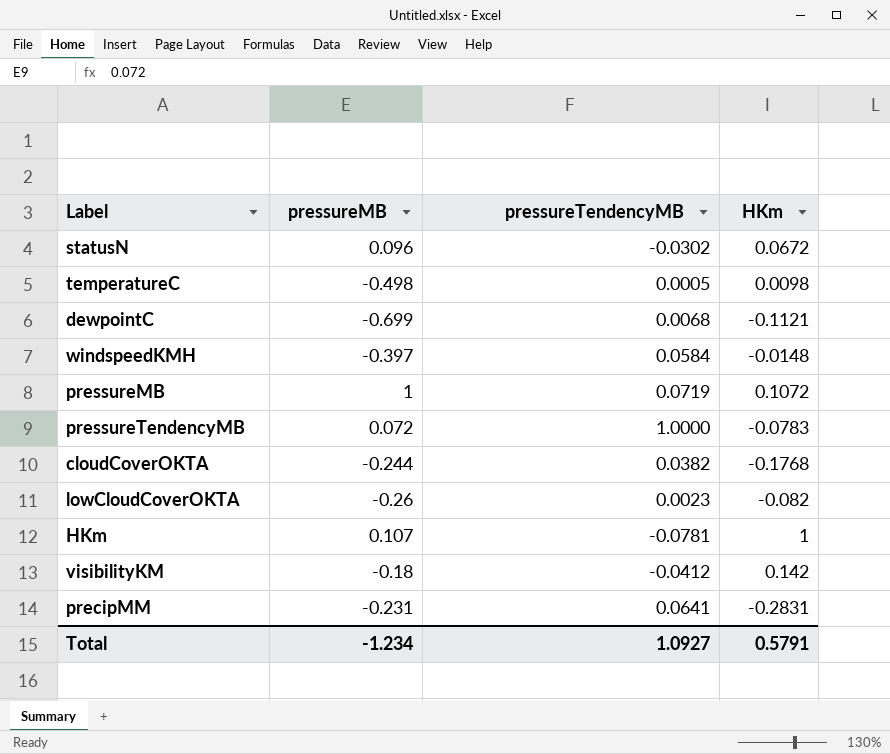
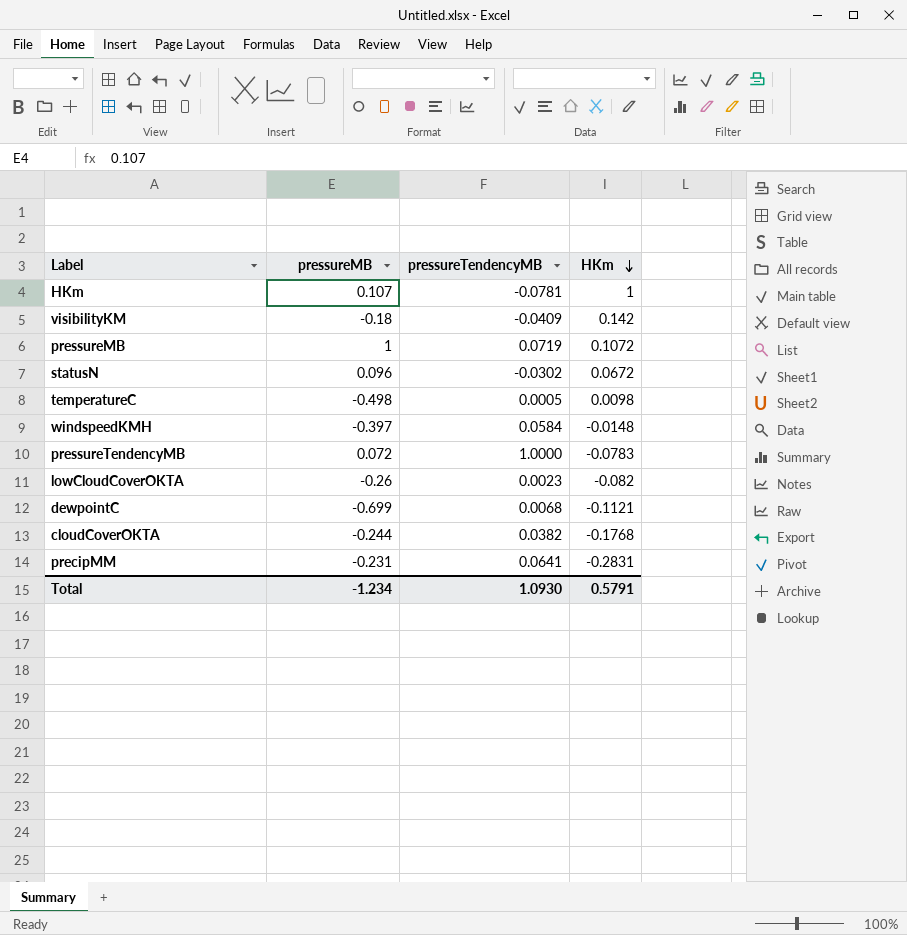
row order: none -> HKm descending
visibilityKM | pressureTendencyMB: -0.0412 -> -0.0409
Total | pressureTendencyMB: 1.0927 -> 1.0930

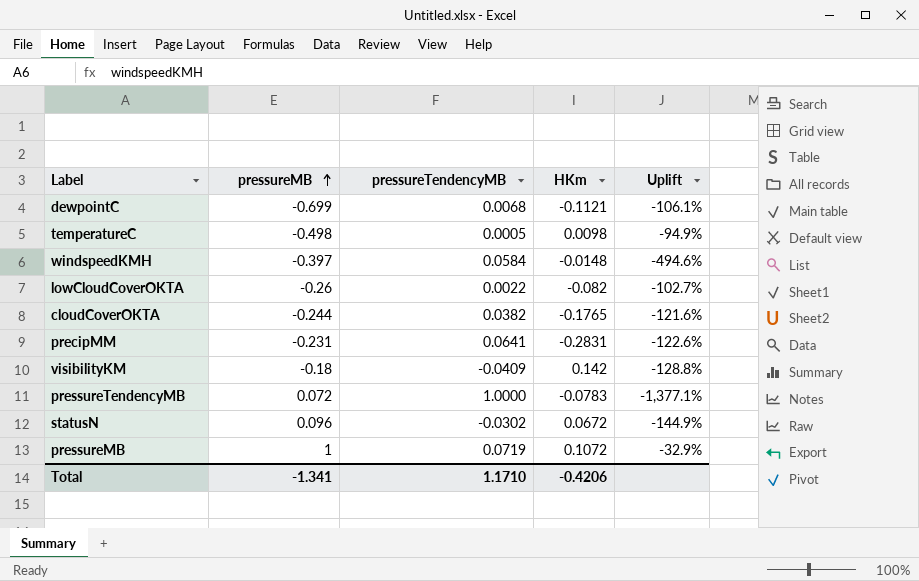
row order: HKm descending -> pressureMB ascending
column Uplift | formula: none -> ([pressureTendencyMB] - [HKm]) / [HKm]
row HKm: 0.107 | -0.0781 | 1 -> none
lowCloudCoverOKTA | pressureTendencyMB: 0.0023 -> 0.0022
cloudCoverOKTA | HKm: -0.1768 -> -0.1765
Total | pressureMB: -1.234 -> -1.341
Total | pressureTendencyMB: 1.0930 -> 1.1710
Total | HKm: 0.5791 -> -0.4206

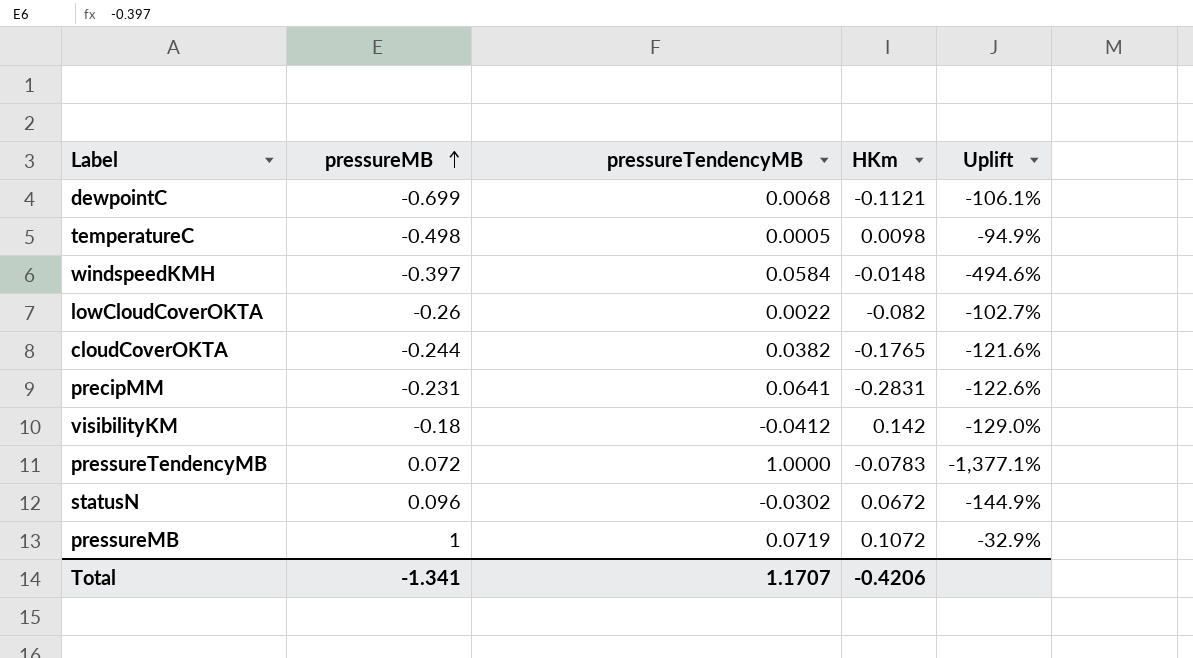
visibilityKM | pressureTendencyMB: -0.0409 -> -0.0412
visibilityKM | Uplift: -128.8% -> -129.0%
Total | pressureTendencyMB: 1.1710 -> 1.1707

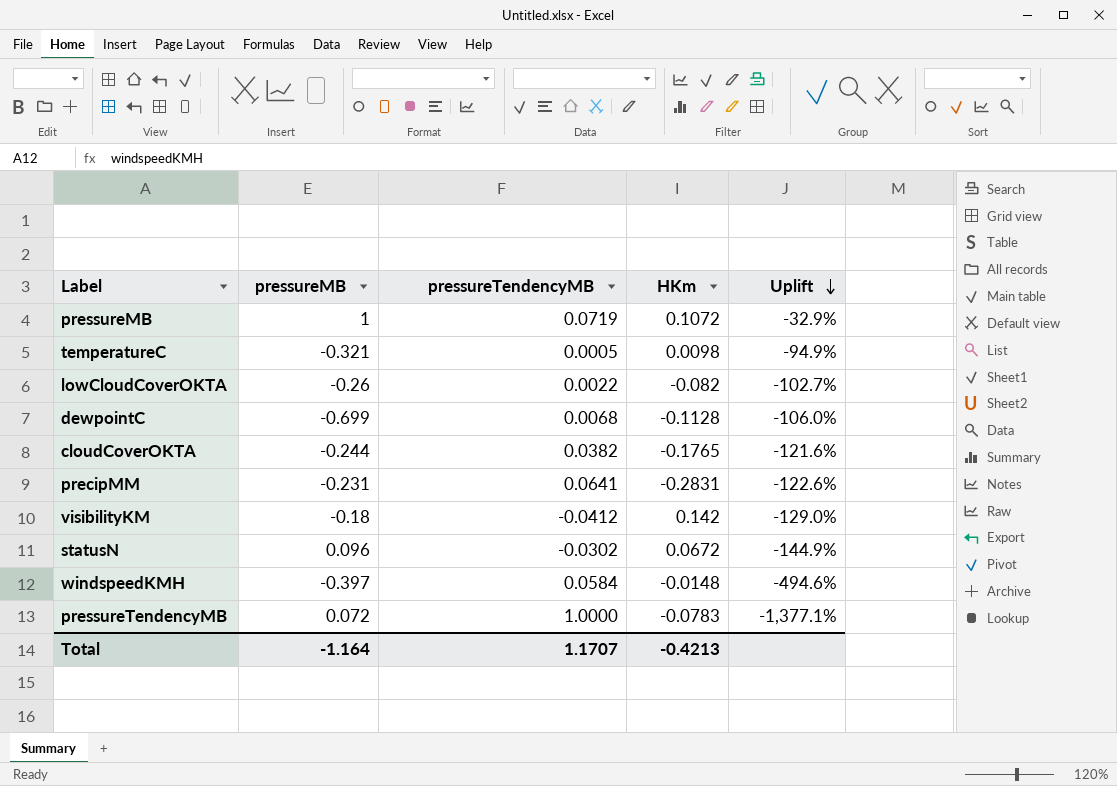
row order: pressureMB ascending -> Uplift descending
temperatureC | pressureMB: -0.498 -> -0.321
dewpointC | HKm: -0.1121 -> -0.1128
dewpointC | Uplift: -106.1% -> -106.0%
Total | pressureMB: -1.341 -> -1.164
Total | HKm: -0.4206 -> -0.4213

